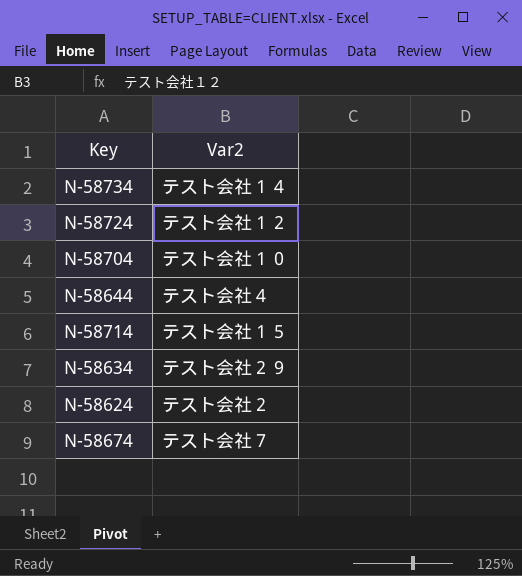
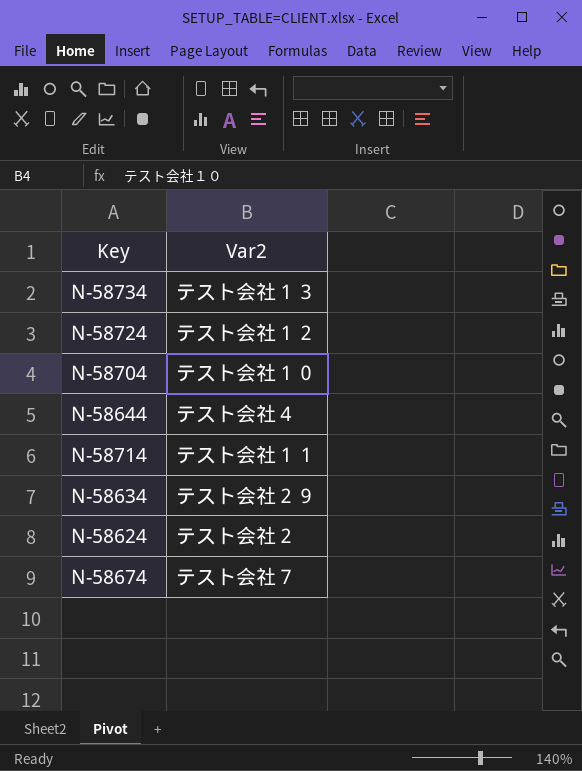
N-58734 | Var2: テスト会社１４ -> テスト会社１３
N-58714 | Var2: テスト会社１５ -> テスト会社１１

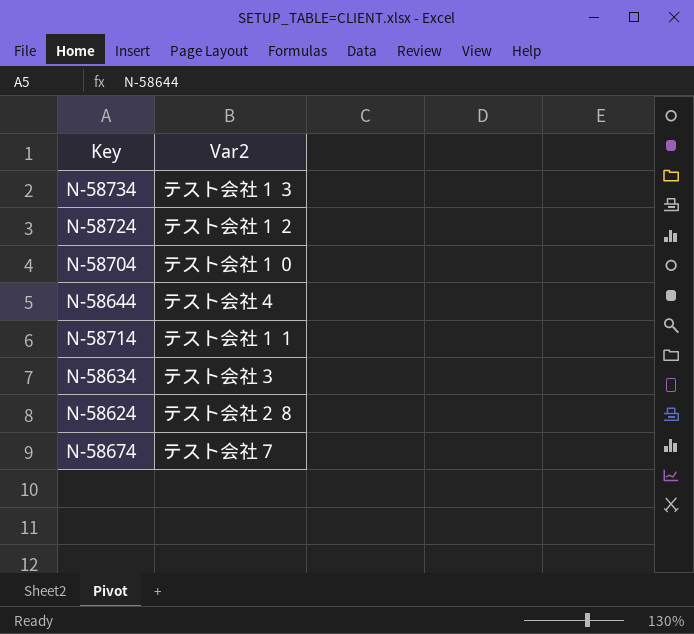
N-58634 | Var2: テスト会社２９ -> テスト会社３
N-58624 | Var2: テスト会社２ -> テスト会社２８

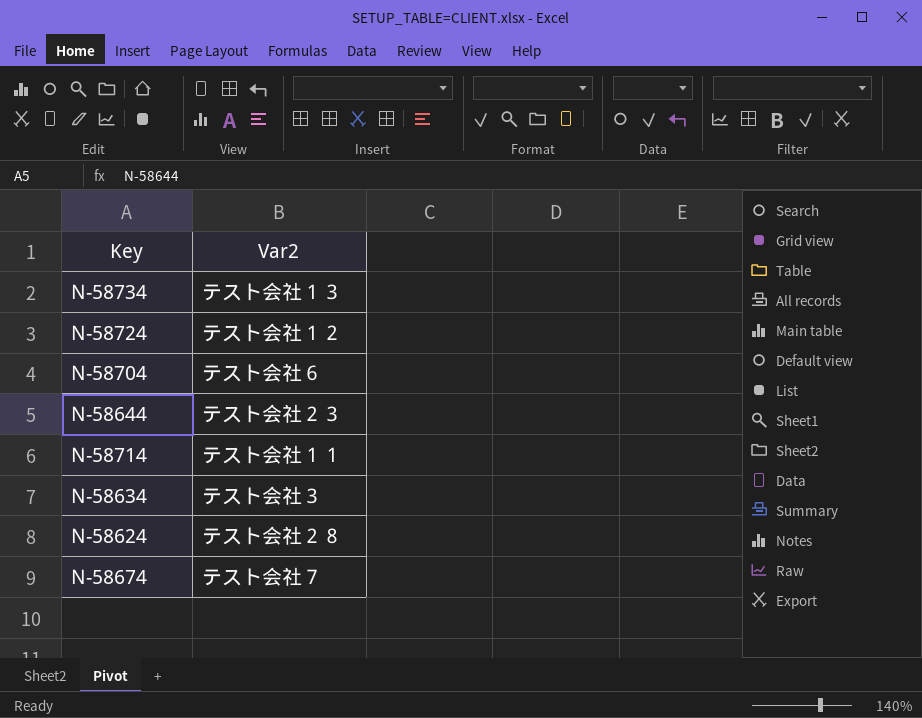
N-58704 | Var2: テスト会社１０ -> テスト会社６
N-58644 | Var2: テスト会社４ -> テスト会社２３

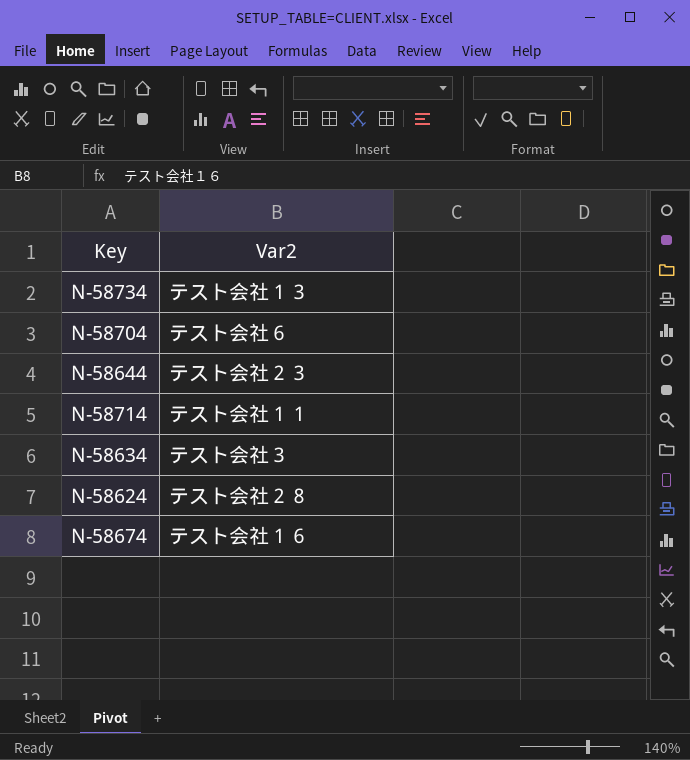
row N-58724: テスト会社１２ -> none
N-58674 | Var2: テスト会社７ -> テスト会社１６

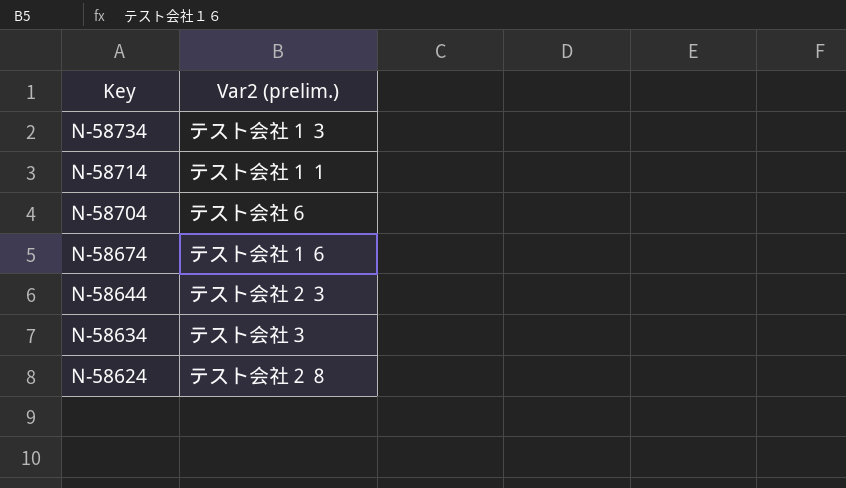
row order: none -> Key descending
column name: Var2 -> Var2 (prelim.)

